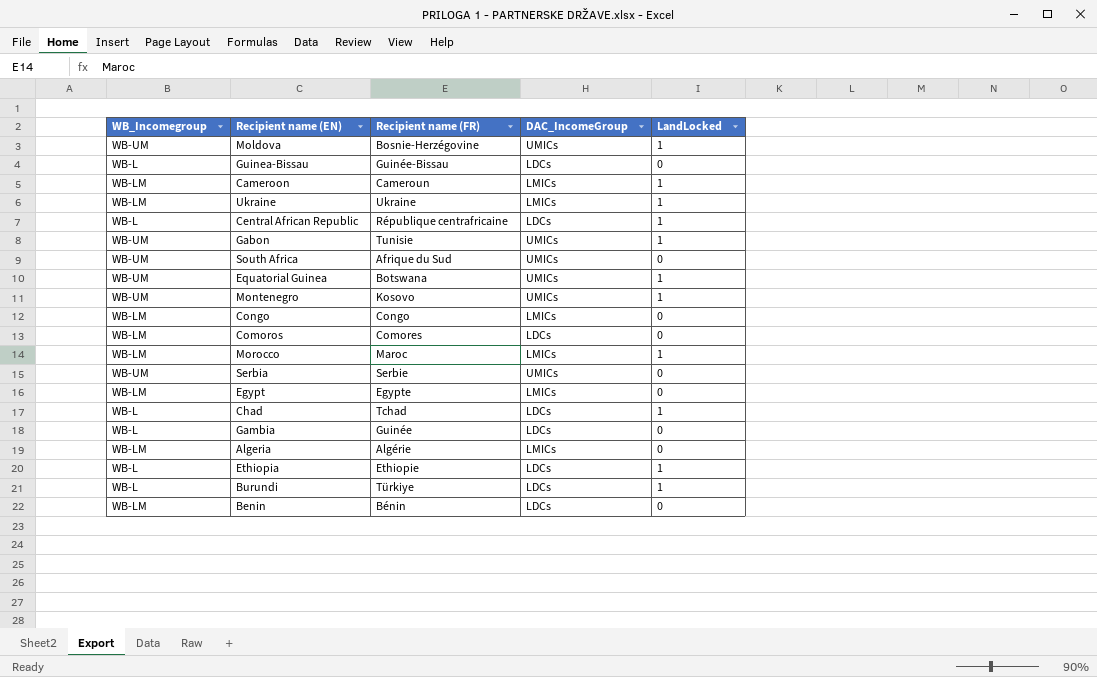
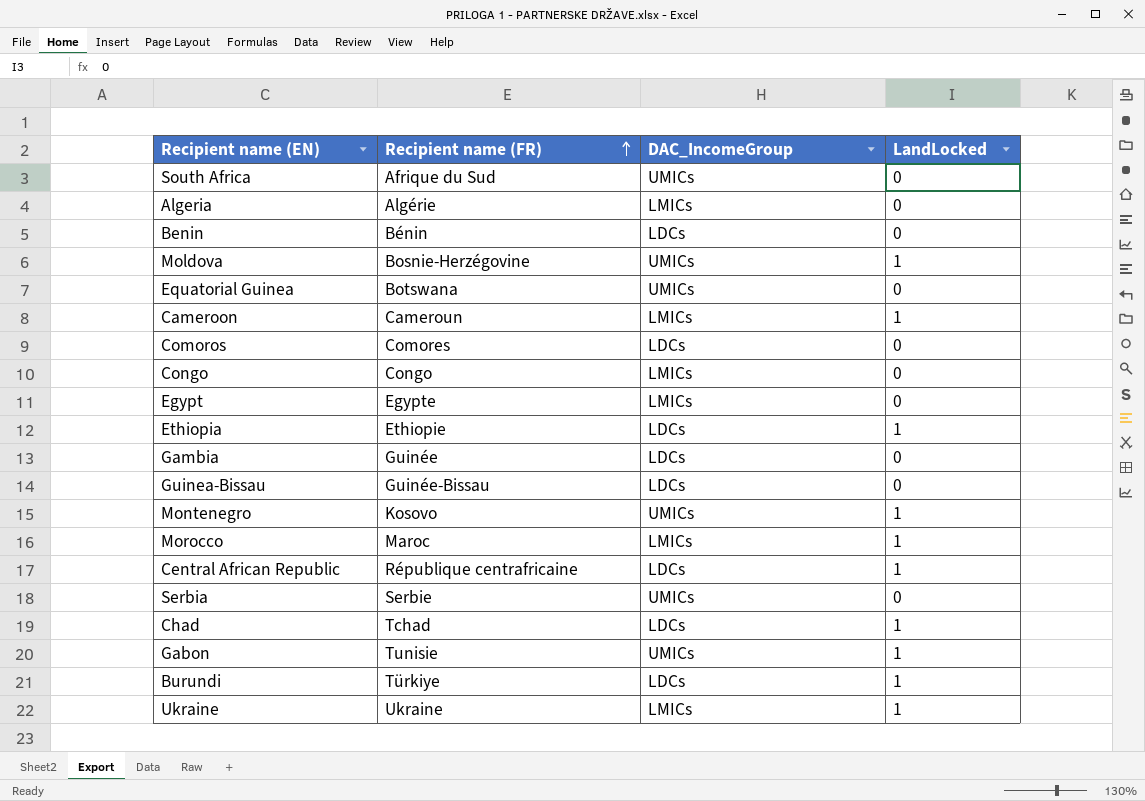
row order: none -> Recipient name (FR) ascending
column WB_Incomegroup | position: 1 -> none
Equatorial Guinea | LandLocked: 1 -> 0

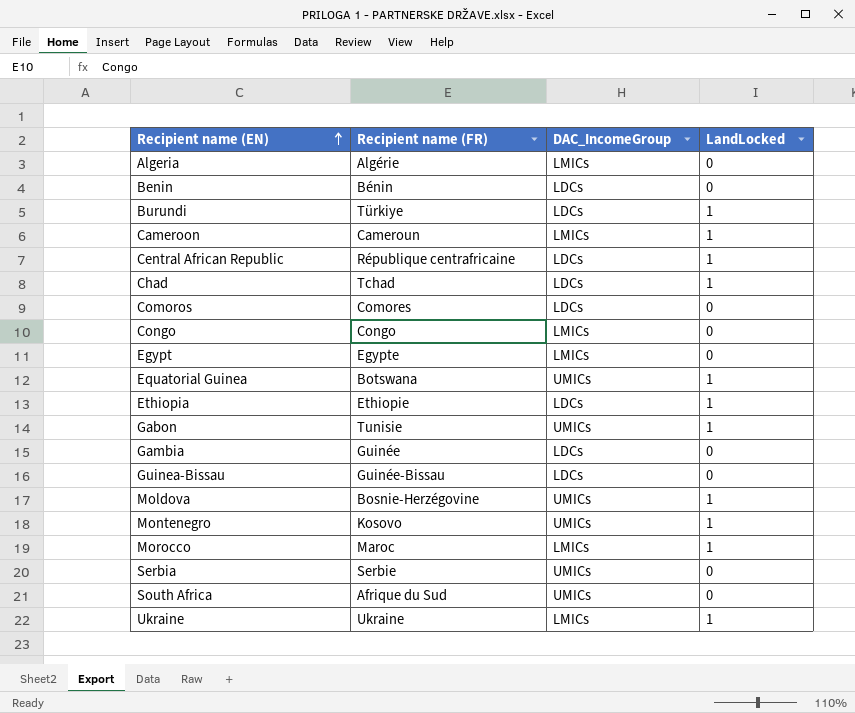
row order: Recipient name (FR) ascending -> Recipient name (EN) ascending
Equatorial Guinea | LandLocked: 0 -> 1

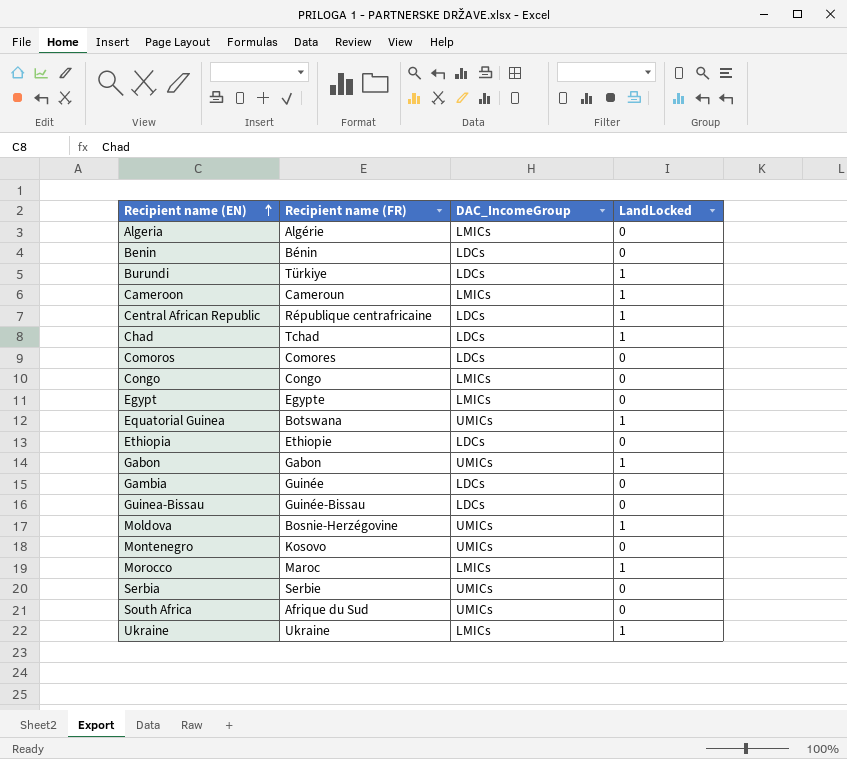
Ethiopia | LandLocked: 1 -> 0
Gabon | Recipient name (FR): Tunisie -> Gabon
Montenegro | LandLocked: 1 -> 0

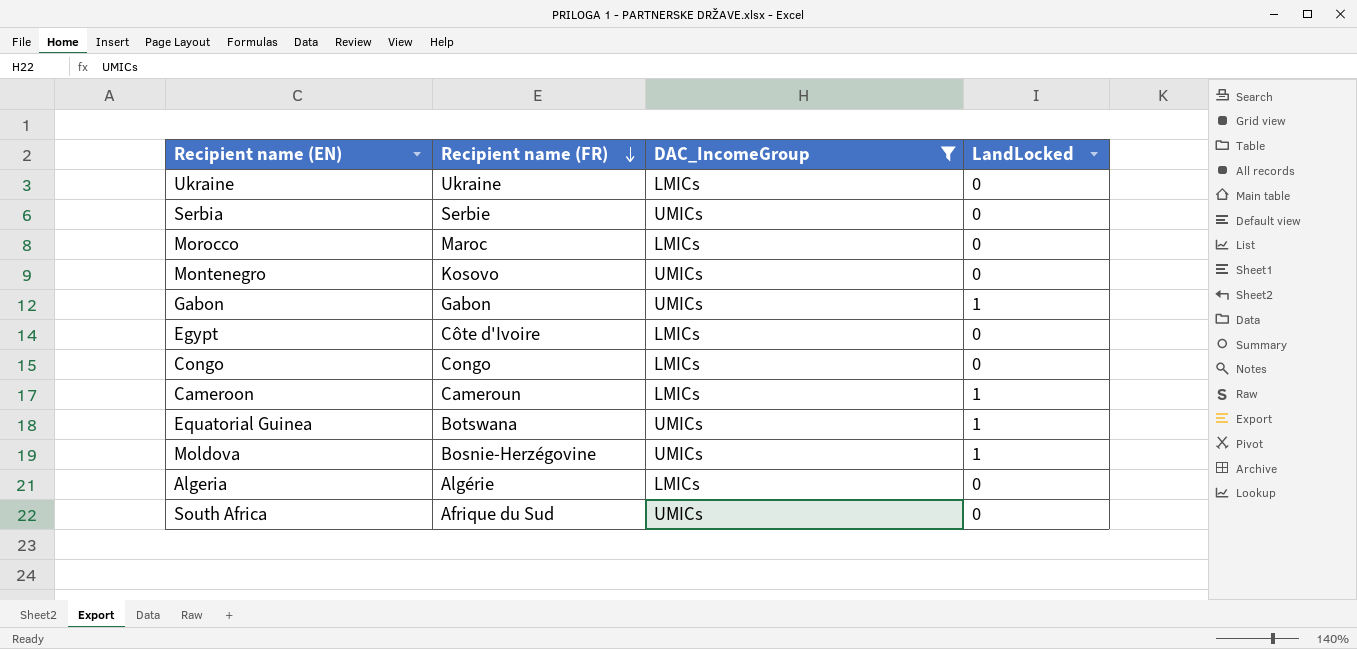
filter: none -> DAC_IncomeGroup != LDCs
row order: Recipient name (EN) ascending -> Recipient name (FR) descending
Ukraine | LandLocked: 1 -> 0
Morocco | LandLocked: 1 -> 0
Egypt | Recipient name (FR): Egypte -> Côte d'Ivoire

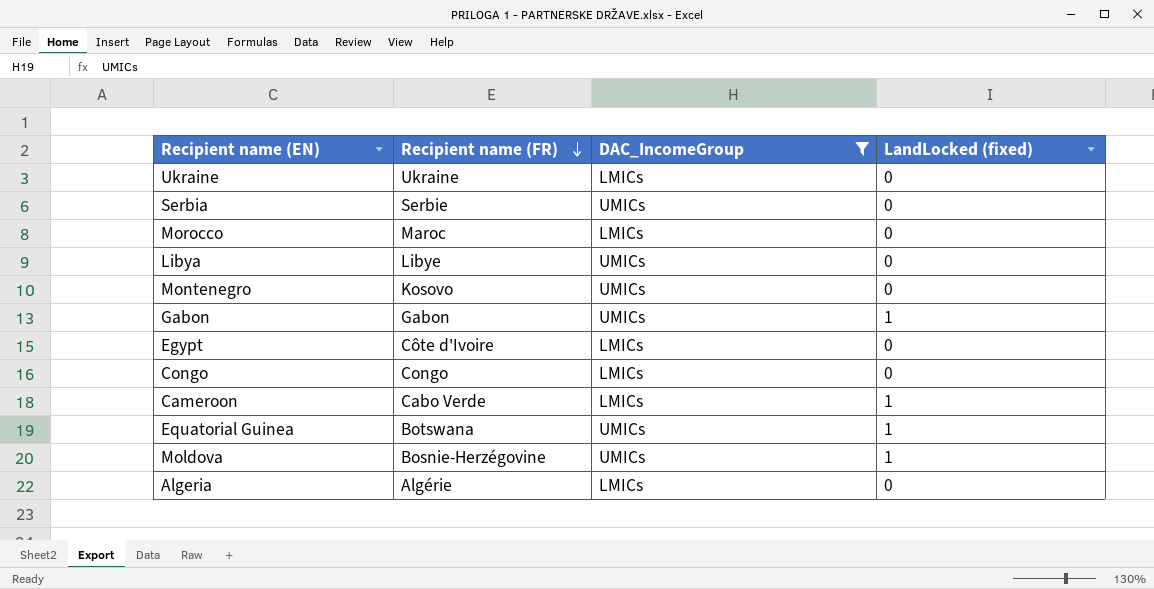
column name: LandLocked -> LandLocked (fixed)
row South Africa: Afrique du Sud | UMICs | 0 -> none
row Libya: none -> Libye | UMICs | 0
Cameroon | Recipient name (FR): Cameroun -> Cabo Verde

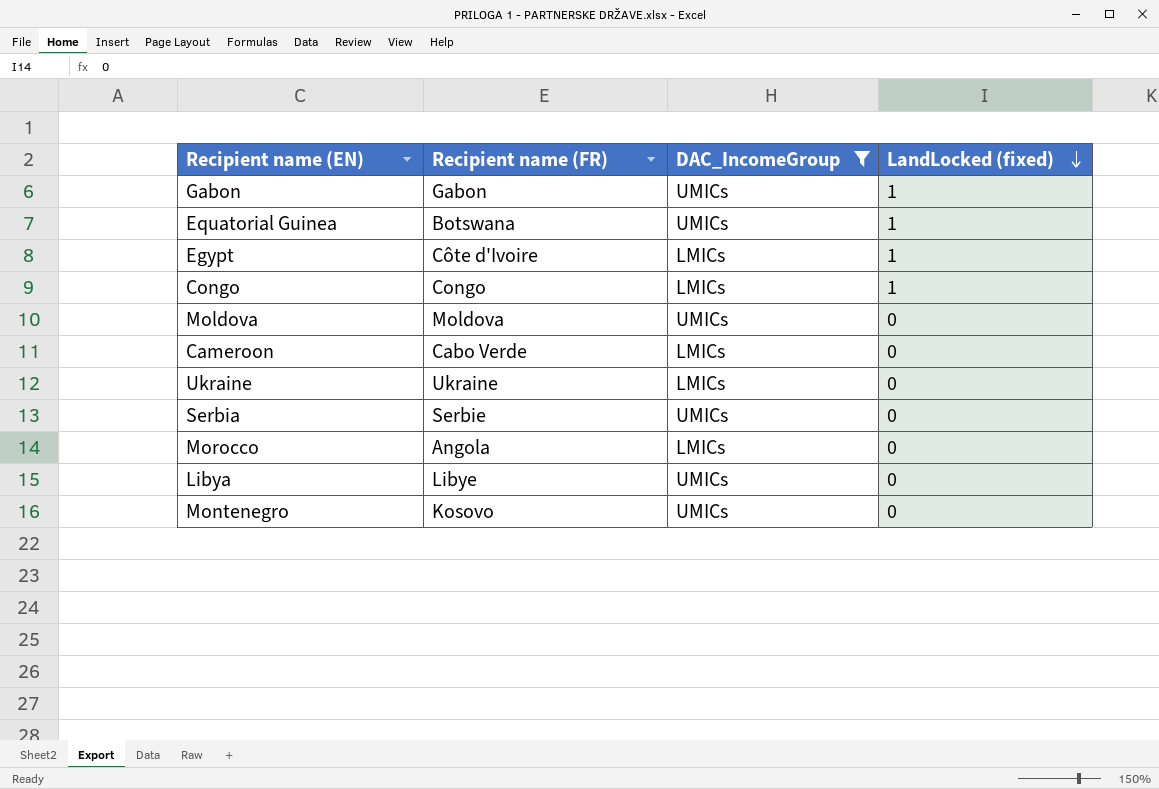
row order: Recipient name (FR) descending -> LandLocked (fixed) descending
row Algeria: Algérie | LMICs | 0 -> none
Egypt | LandLocked (fixed): 0 -> 1
Congo | LandLocked (fixed): 0 -> 1
Moldova | Recipient name (FR): Bosnie-Herzégovine -> Moldova
Moldova | LandLocked (fixed): 1 -> 0
Cameroon | LandLocked (fixed): 1 -> 0
Morocco | Recipient name (FR): Maroc -> Angola

